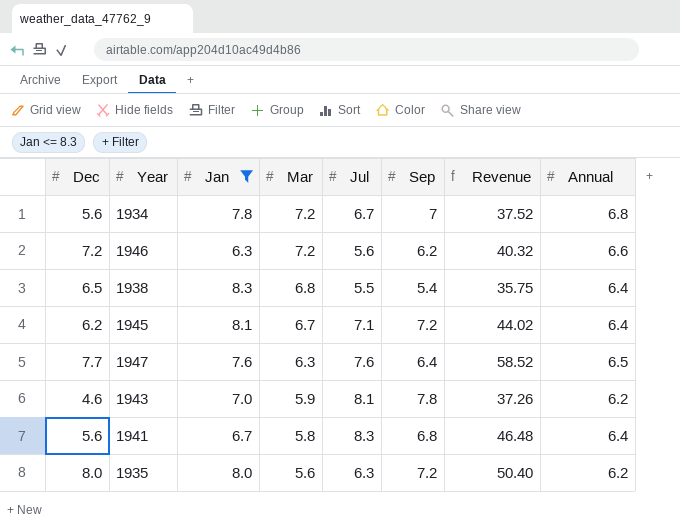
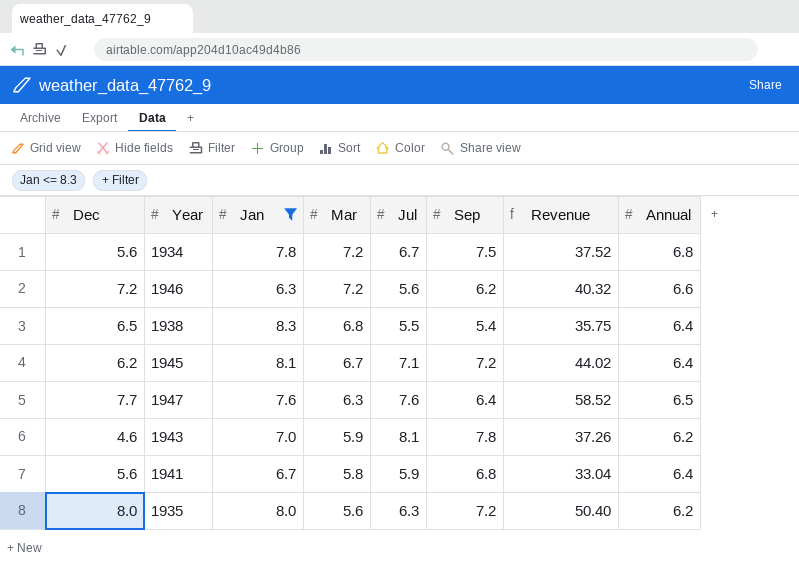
1934 | Sep: 7 -> 7.5
1941 | Jul: 8.3 -> 5.9
1941 | Revenue: 46.48 -> 33.04

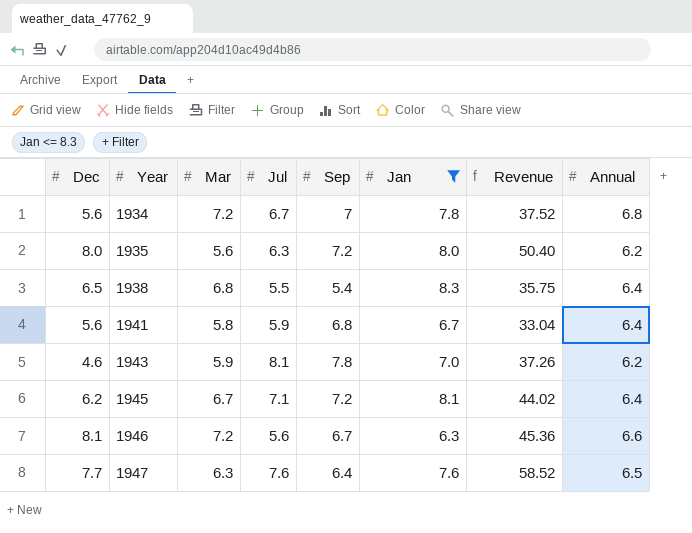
row order: Mar descending -> Year ascending
column Jan | position: 3 -> 6
1934 | Sep: 7.5 -> 7
1946 | Dec: 7.2 -> 8.1
1946 | Sep: 6.2 -> 6.7
1946 | Revenue: 40.32 -> 45.36

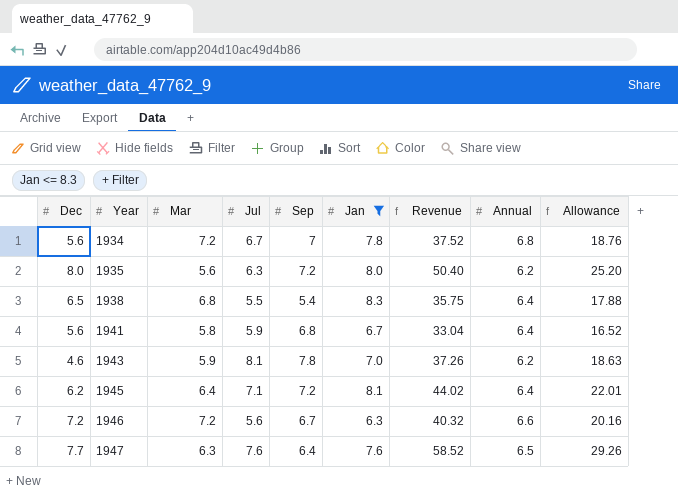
column Allowance | formula: none -> [Revenue] * 0.5
1945 | Mar: 6.7 -> 6.4
1946 | Dec: 8.1 -> 7.2
1946 | Revenue: 45.36 -> 40.32

